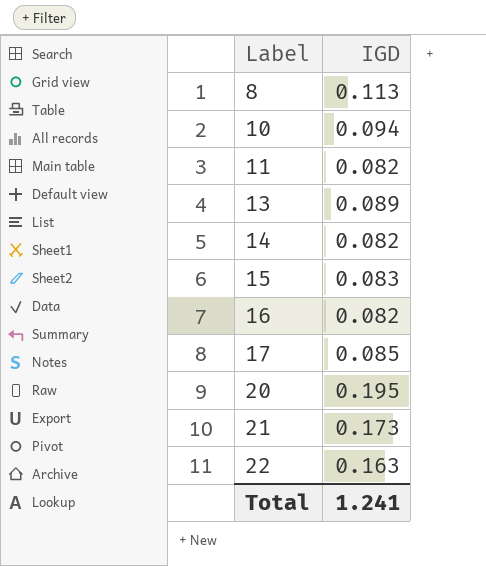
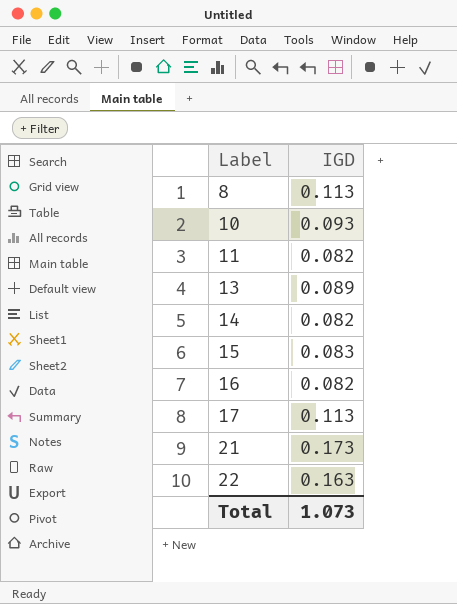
row 20: 0.195 -> none
10 | IGD: 0.094 -> 0.093
17 | IGD: 0.085 -> 0.113
Total | IGD: 1.241 -> 1.073

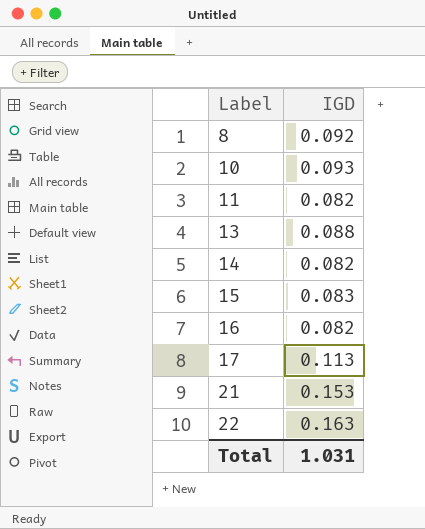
8 | IGD: 0.113 -> 0.092
13 | IGD: 0.089 -> 0.088
21 | IGD: 0.173 -> 0.153
Total | IGD: 1.073 -> 1.031

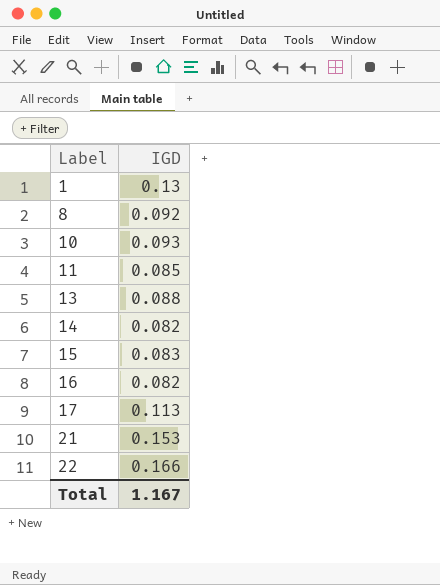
row 1: none -> 0.13
11 | IGD: 0.082 -> 0.085
22 | IGD: 0.163 -> 0.166
Total | IGD: 1.031 -> 1.167

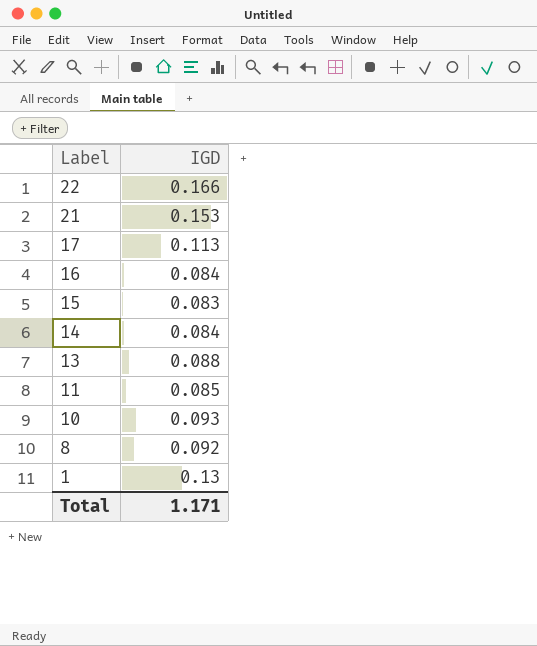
row order: Label ascending -> Label descending
16 | IGD: 0.082 -> 0.084
14 | IGD: 0.082 -> 0.084
Total | IGD: 1.167 -> 1.171

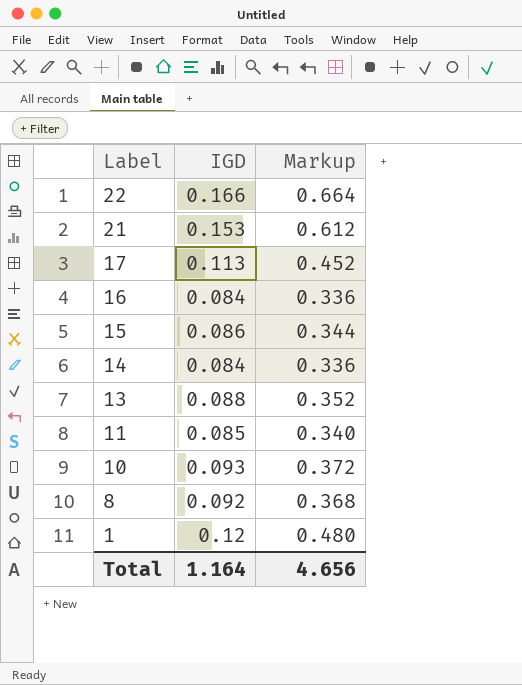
column Markup | formula: none -> [IGD] * 4
15 | IGD: 0.083 -> 0.086
1 | IGD: 0.13 -> 0.12
Total | IGD: 1.171 -> 1.164

